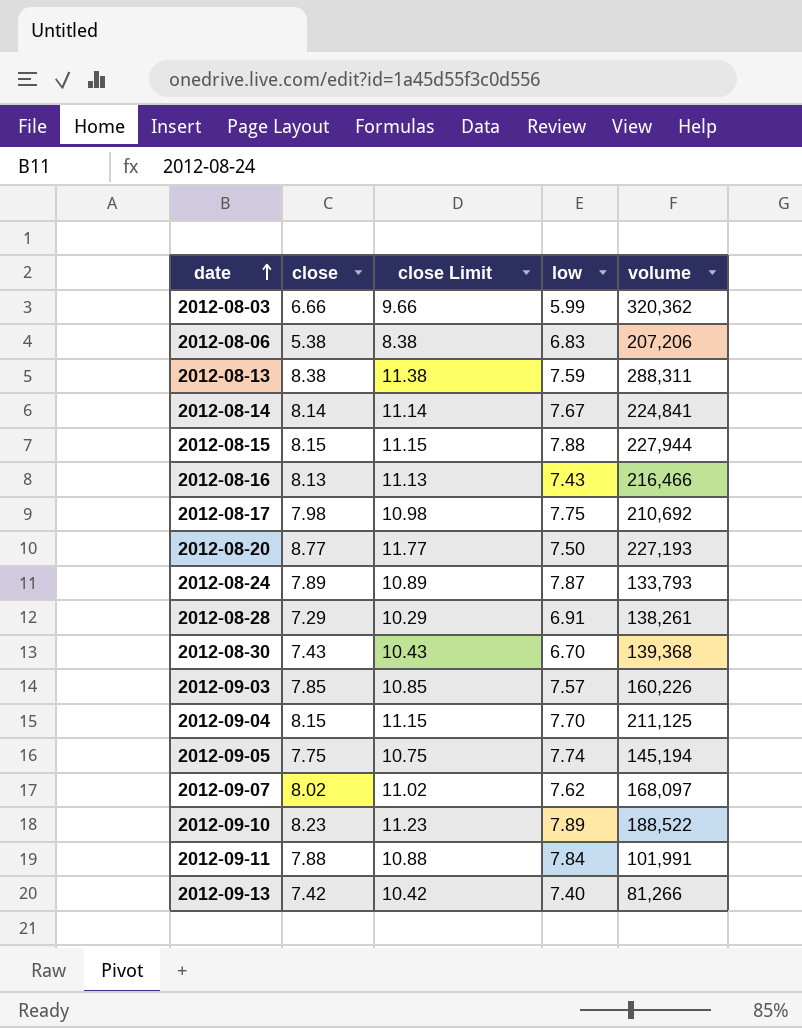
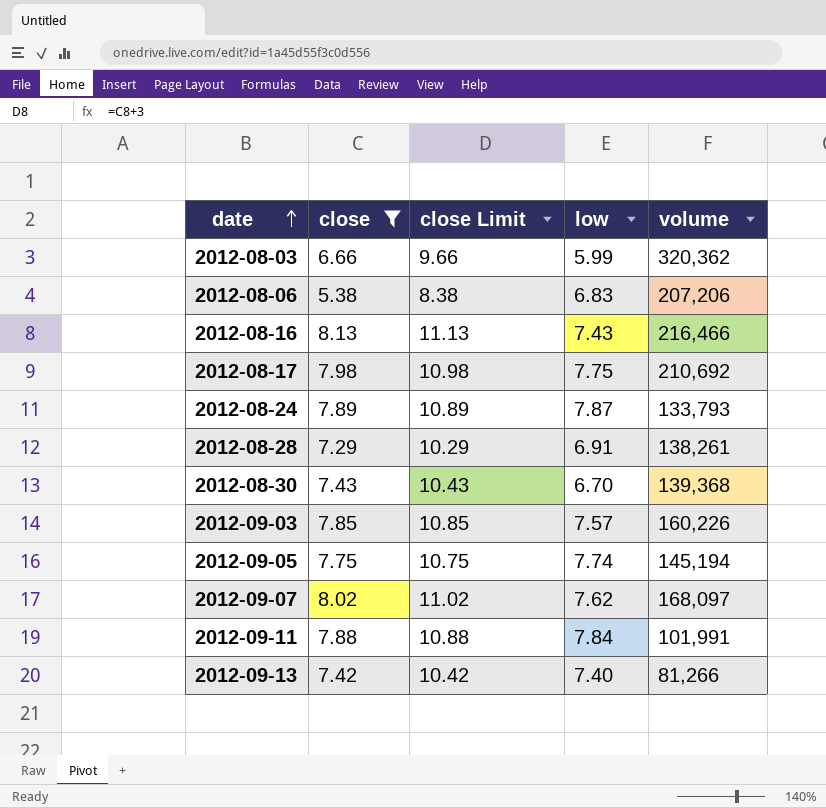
filter: none -> close <= 8.13

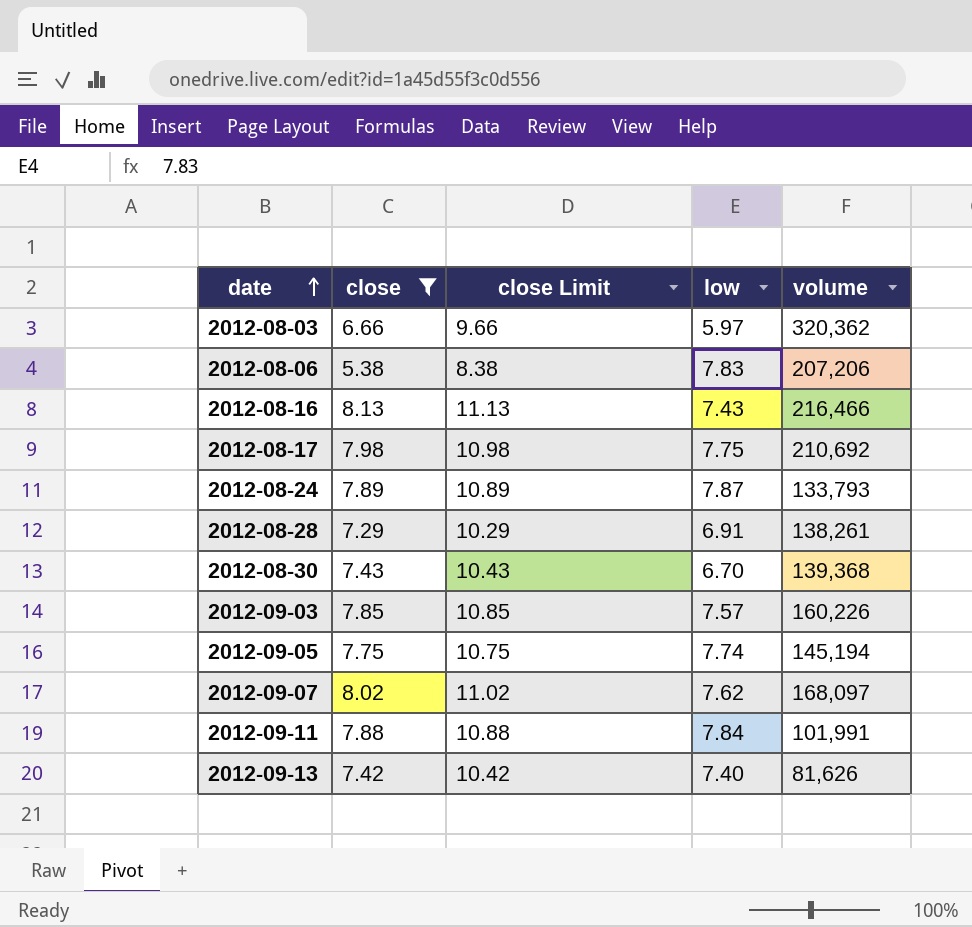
2012-08-03 | low: 5.99 -> 5.97
2012-08-06 | low: 6.83 -> 7.83
2012-09-13 | volume: 81,266 -> 81,626

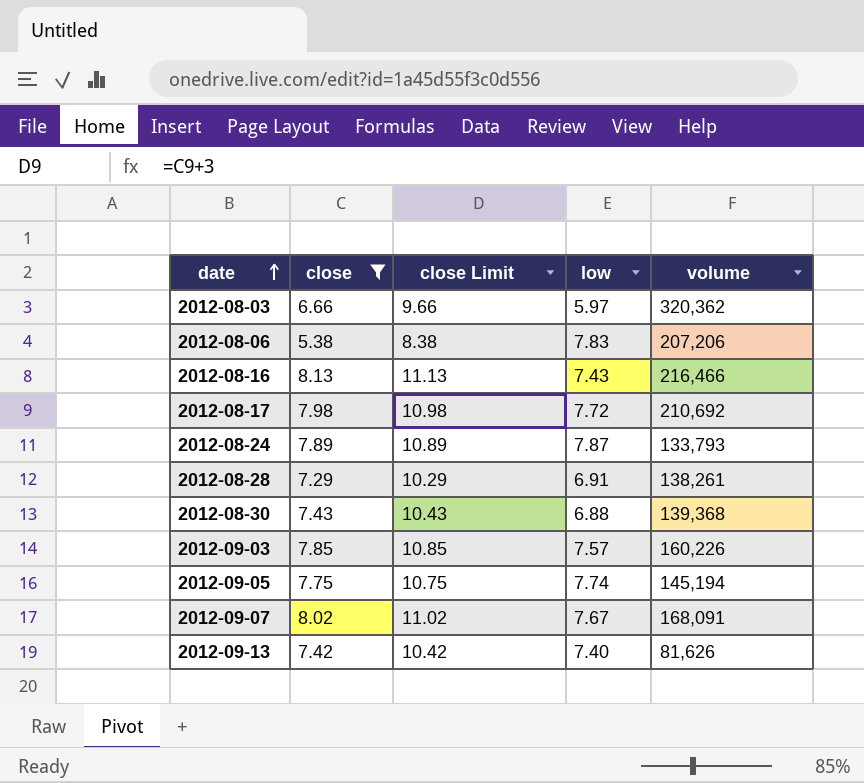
row 2012-09-11: 7.88 | 10.88 | 7.84 | 101,991 -> none
2012-08-17 | low: 7.75 -> 7.72
2012-08-30 | low: 6.70 -> 6.88
2012-09-07 | low: 7.62 -> 7.67
2012-09-07 | volume: 168,097 -> 168,091

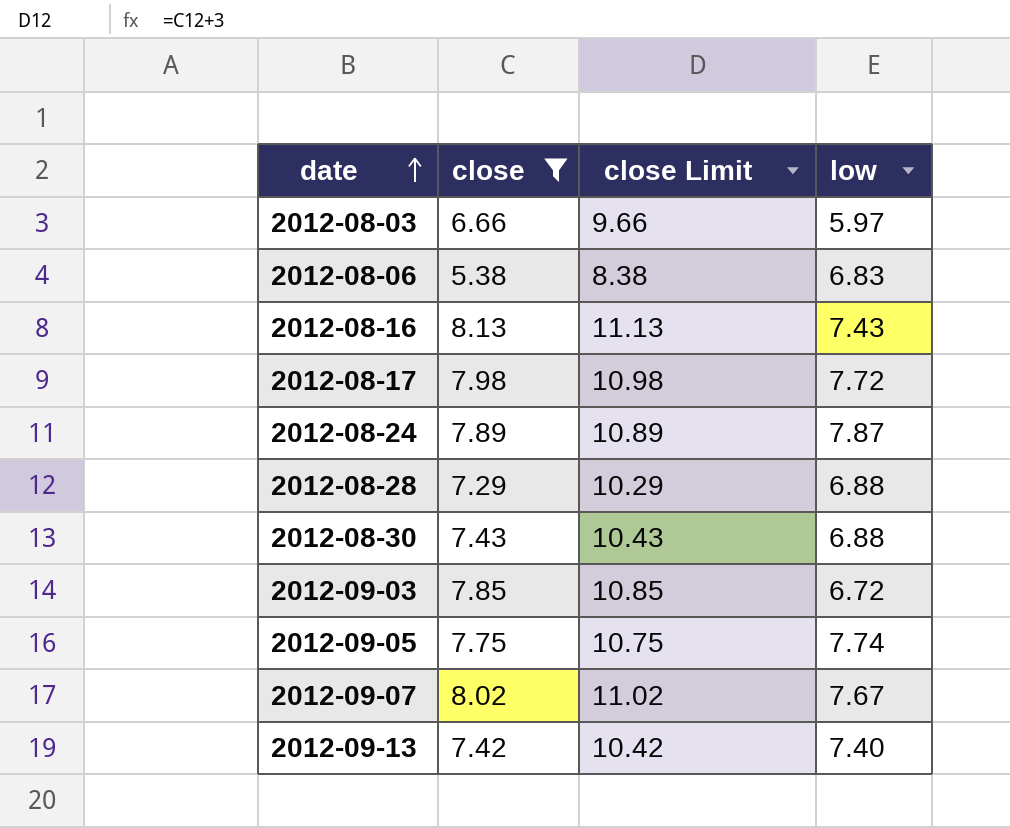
column volume | position: 5 -> none
2012-08-06 | low: 7.83 -> 6.83
2012-08-28 | low: 6.91 -> 6.88
2012-09-03 | low: 7.57 -> 6.72

